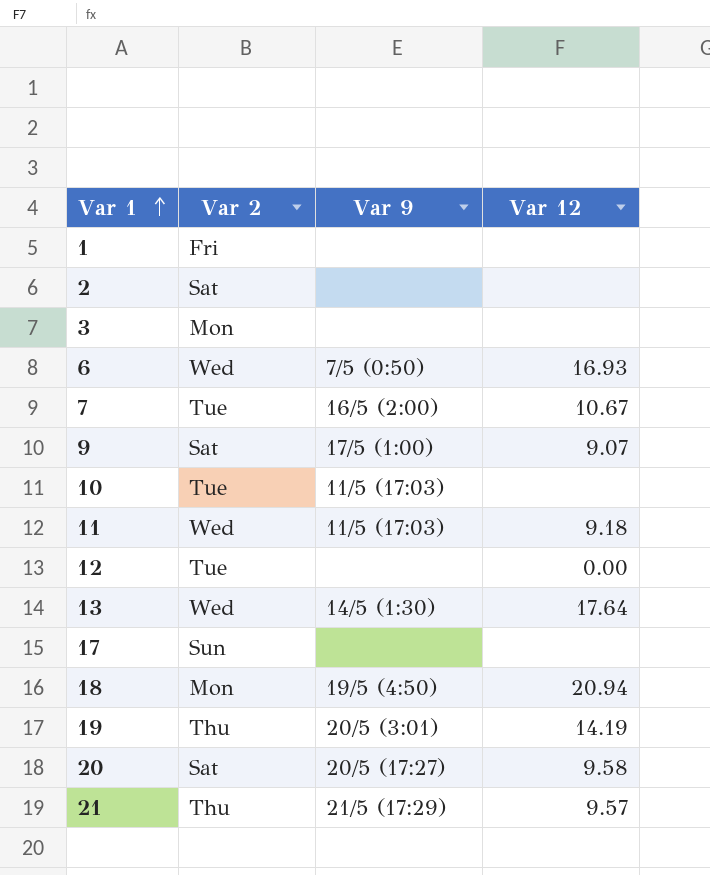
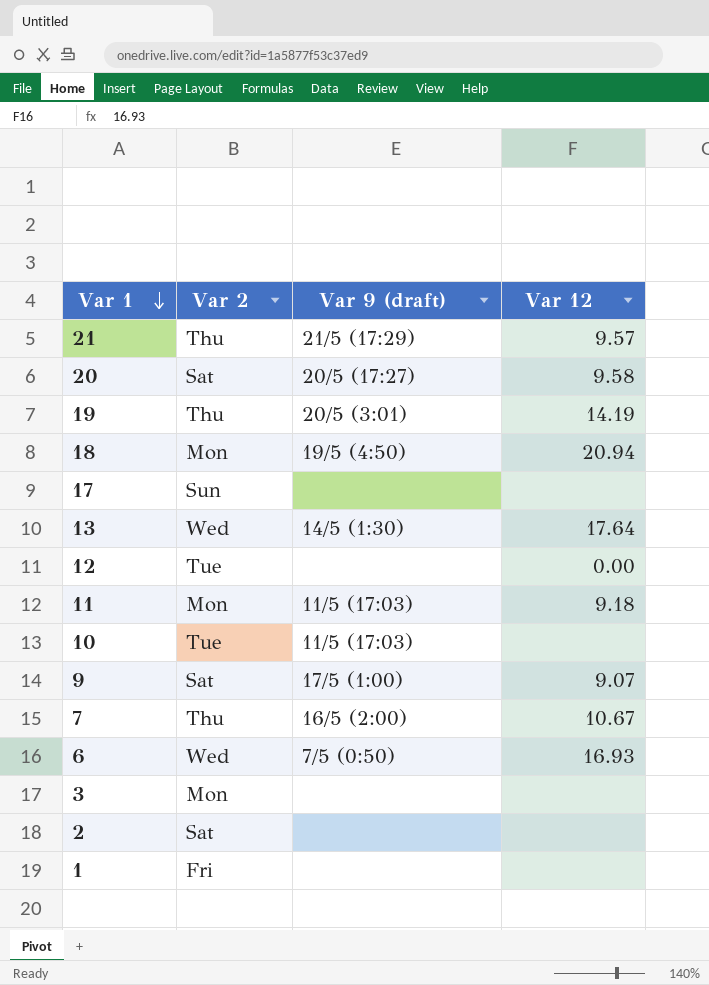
row order: Var 1 ascending -> Var 1 descending
column name: Var 9 -> Var 9 (draft)
11 | Var 2: Wed -> Mon
7 | Var 2: Tue -> Thu

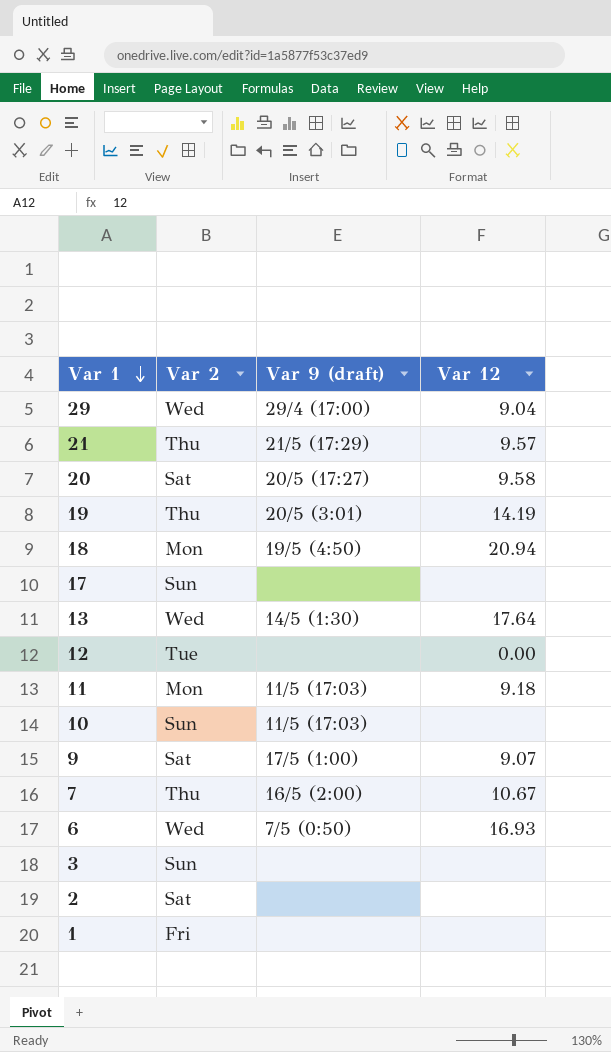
row 29: none -> Wed | 29/4 (17:00) | 9.04
10 | Var 2: Tue -> Sun
3 | Var 2: Mon -> Sun

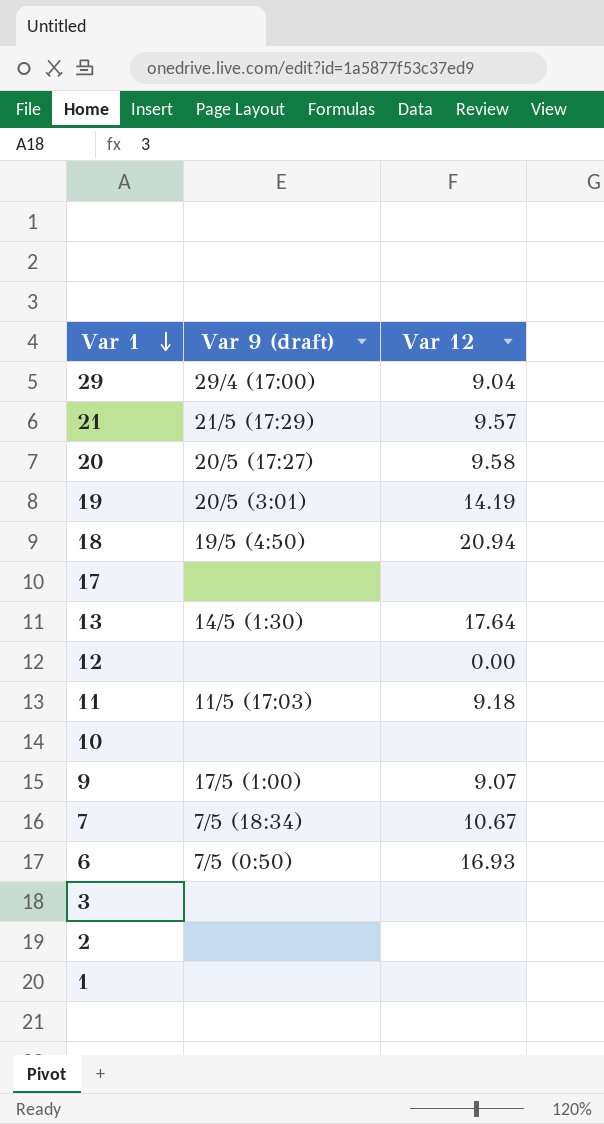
column Var 2 | position: 2 -> none
10 | Var 9 (draft): 11/5 (17:03) -> none
7 | Var 9 (draft): 16/5 (2:00) -> 7/5 (18:34)

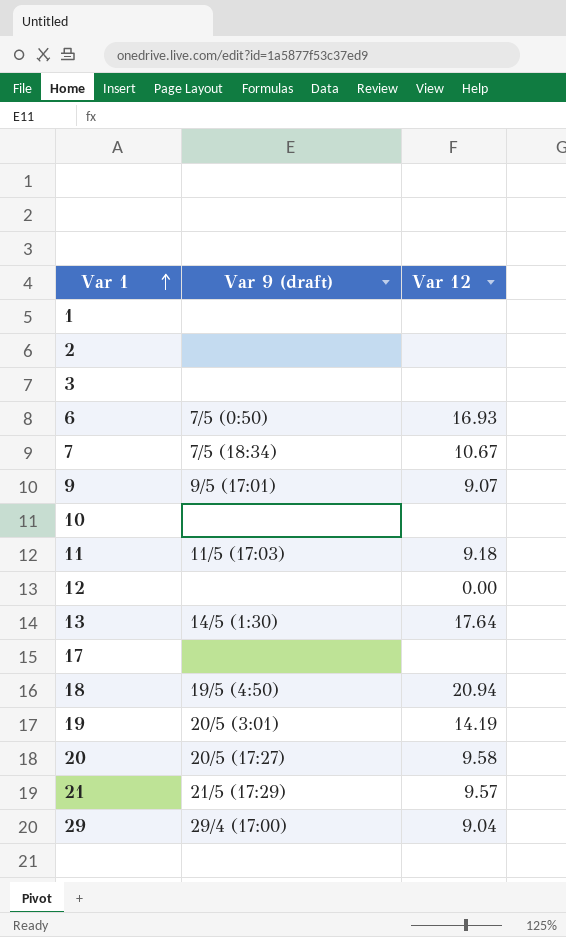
row order: Var 1 descending -> Var 1 ascending
9 | Var 9 (draft): 17/5 (1:00) -> 9/5 (17:01)

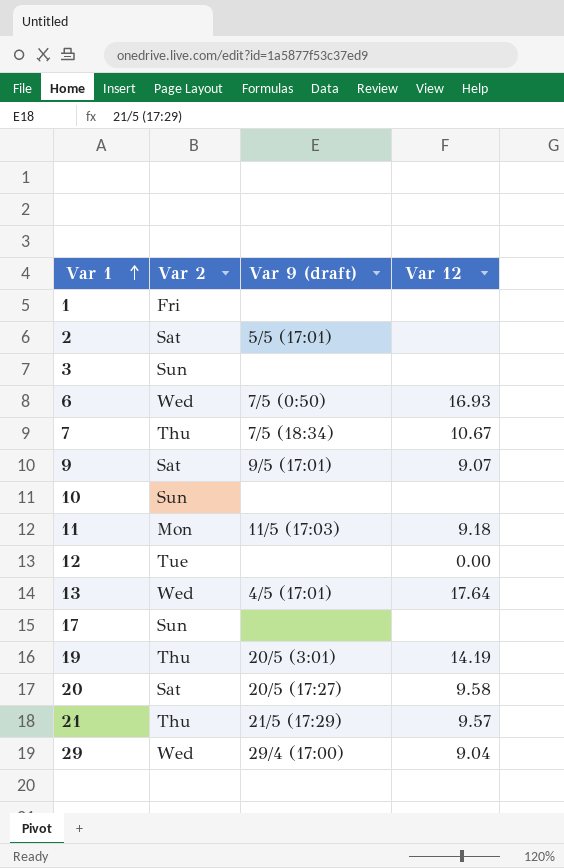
column Var 2 | position: none -> 2
row 18: 19/5 (4:50) | 20.94 -> none
2 | Var 9 (draft): none -> 5/5 (17:01)
13 | Var 9 (draft): 14/5 (1:30) -> 4/5 (17:01)

